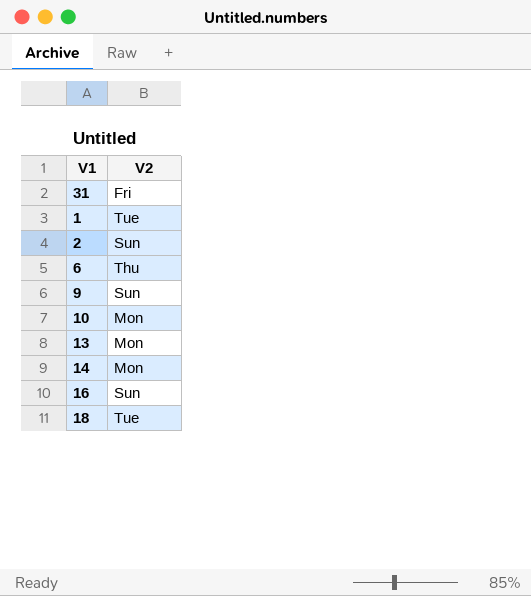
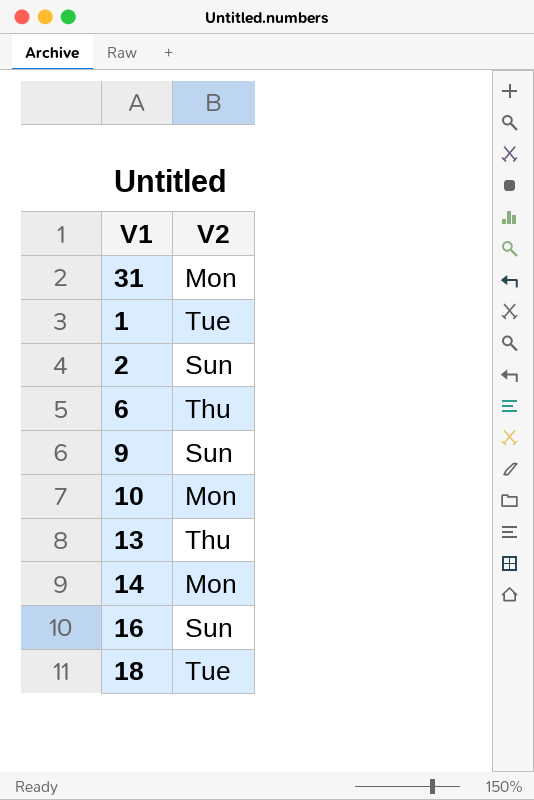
31 | V2: Fri -> Mon
13 | V2: Mon -> Thu

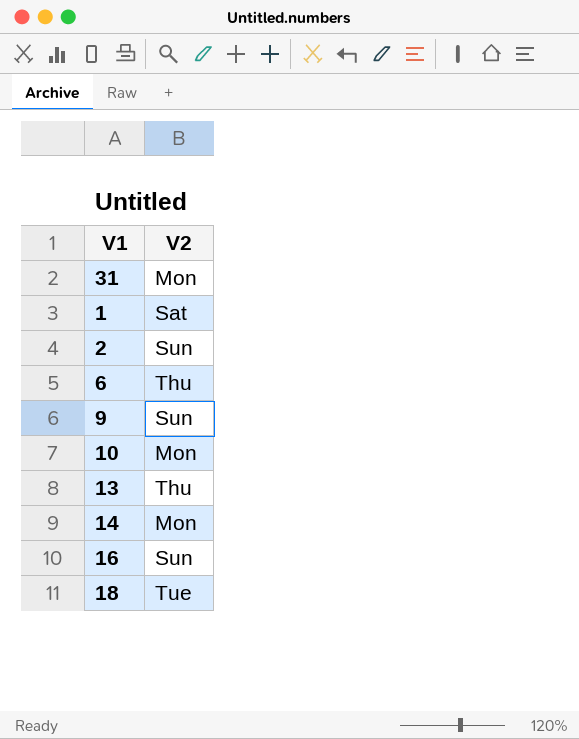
1 | V2: Tue -> Sat

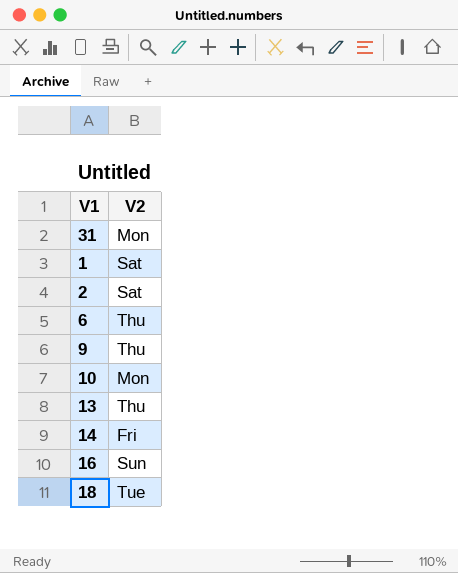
2 | V2: Sun -> Sat
9 | V2: Sun -> Thu
14 | V2: Mon -> Fri

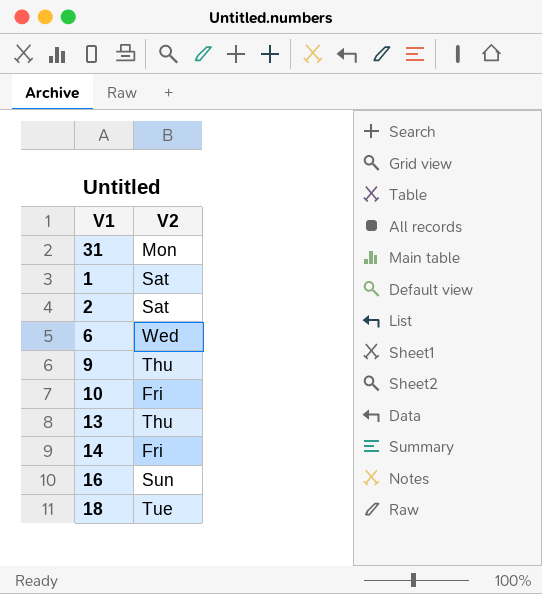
6 | V2: Thu -> Wed
10 | V2: Mon -> Fri

